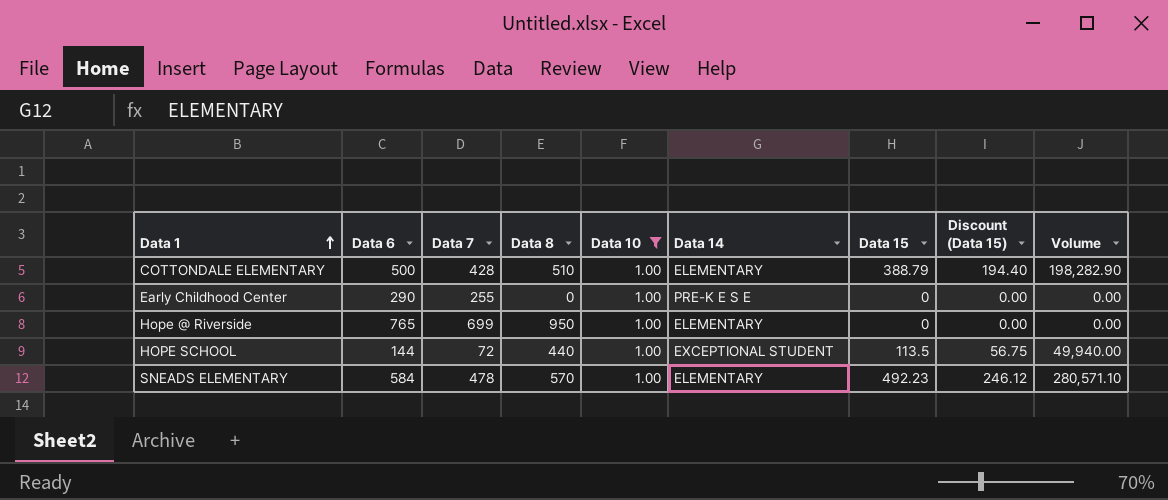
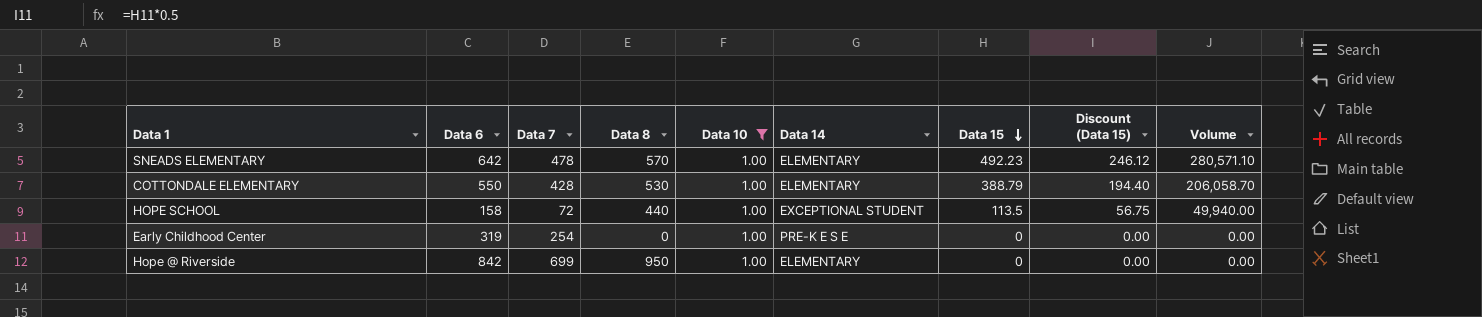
row order: Data 1 ascending -> Data 15 descending
SNEADS ELEMENTARY | Data 6: 584 -> 642
COTTONDALE ELEMENTARY | Data 6: 500 -> 550
COTTONDALE ELEMENTARY | Data 8: 510 -> 530
COTTONDALE ELEMENTARY | Volume: 198,282.90 -> 206,058.70
HOPE SCHOOL | Data 6: 144 -> 158
Early Childhood Center | Data 6: 290 -> 319
Early Childhood Center | Data 7: 255 -> 254
Hope @ Riverside | Data 6: 765 -> 842

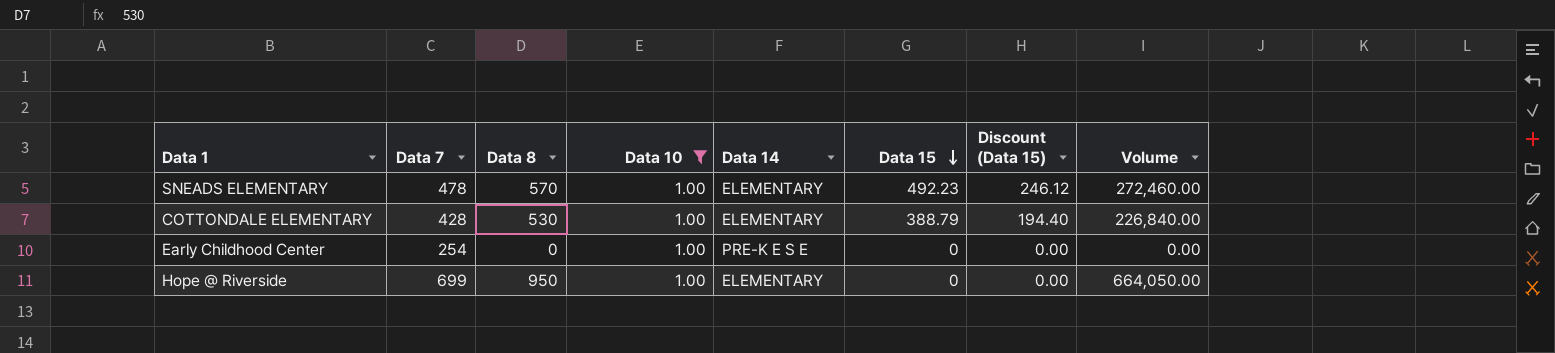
column Data 6 | position: 2 -> none
column Volume | formula: [Data 8] * [Data 15] -> [Data 7] * [Data 8]
row HOPE SCHOOL: 158 | 72 | 440 | 1.00 | EXCEPTIONAL STUDENT | 113.5 | 56.75 | 49,940.00 -> none

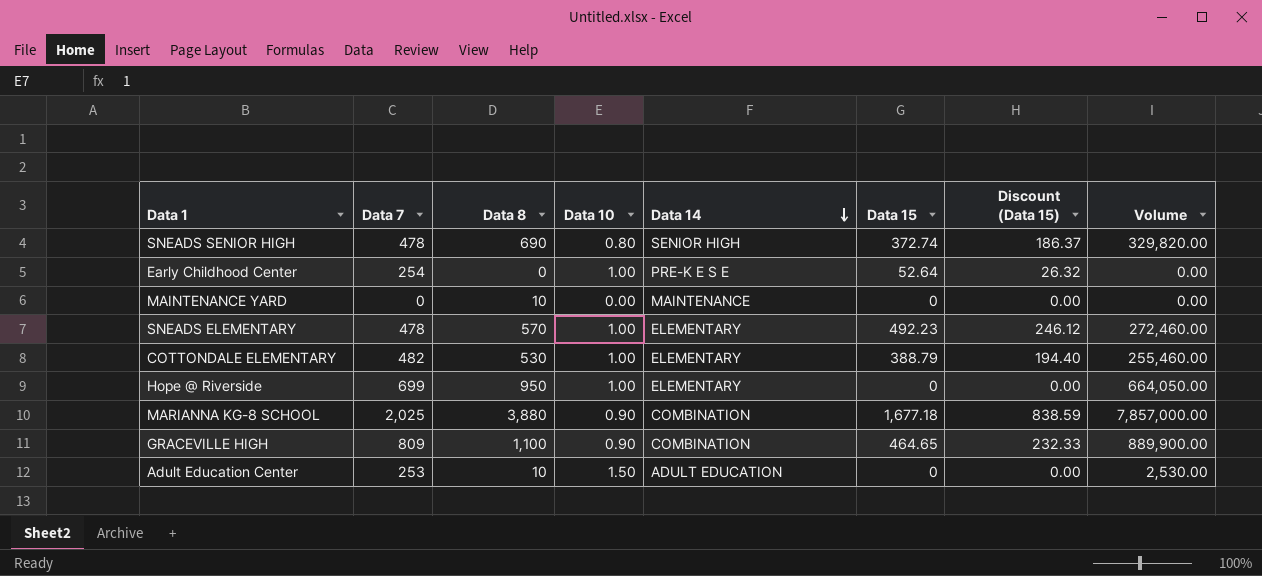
filter: Data 10 = 1.00 -> none
row order: Data 15 descending -> Data 14 descending
Early Childhood Center | Data 15: 0 -> 52.64
Early Childhood Center | Discount (Data 15): 0.00 -> 26.32
COTTONDALE ELEMENTARY | Data 7: 428 -> 482
COTTONDALE ELEMENTARY | Volume: 226,840.00 -> 255,460.00

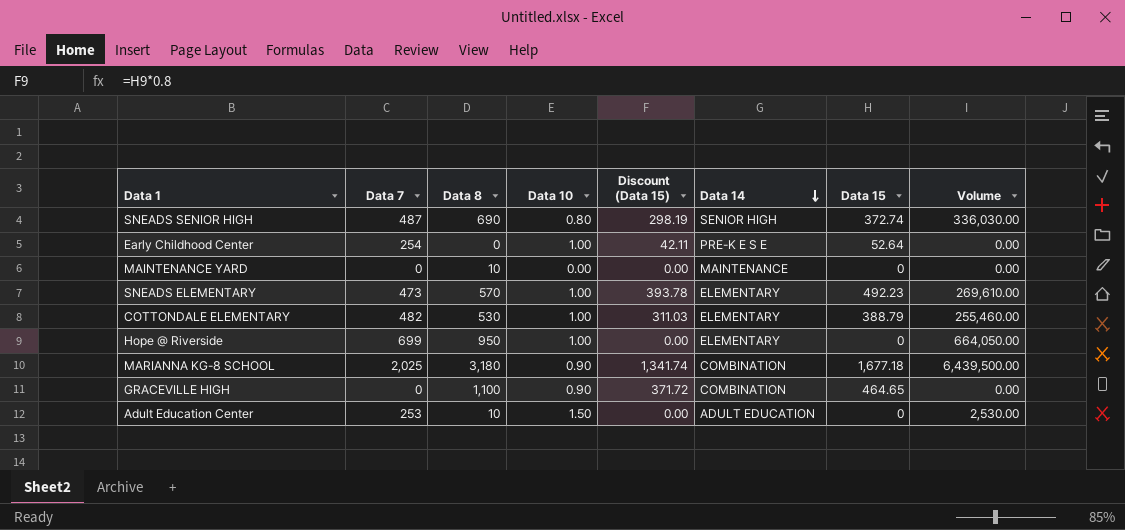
column Discount (Data 15) | formula: [Data 15] * 0.5 -> [Data 15] * 0.8
column Discount (Data 15) | position: 7 -> 5
SNEADS SENIOR HIGH | Data 7: 478 -> 487
SNEADS SENIOR HIGH | Volume: 329,820.00 -> 336,030.00
SNEADS ELEMENTARY | Data 7: 478 -> 473
SNEADS ELEMENTARY | Volume: 272,460.00 -> 269,610.00
MARIANNA KG-8 SCHOOL | Data 8: 3,880 -> 3,180
MARIANNA KG-8 SCHOOL | Volume: 7,857,000.00 -> 6,439,500.00
GRACEVILLE HIGH | Data 7: 809 -> 0
GRACEVILLE HIGH | Volume: 889,900.00 -> 0.00

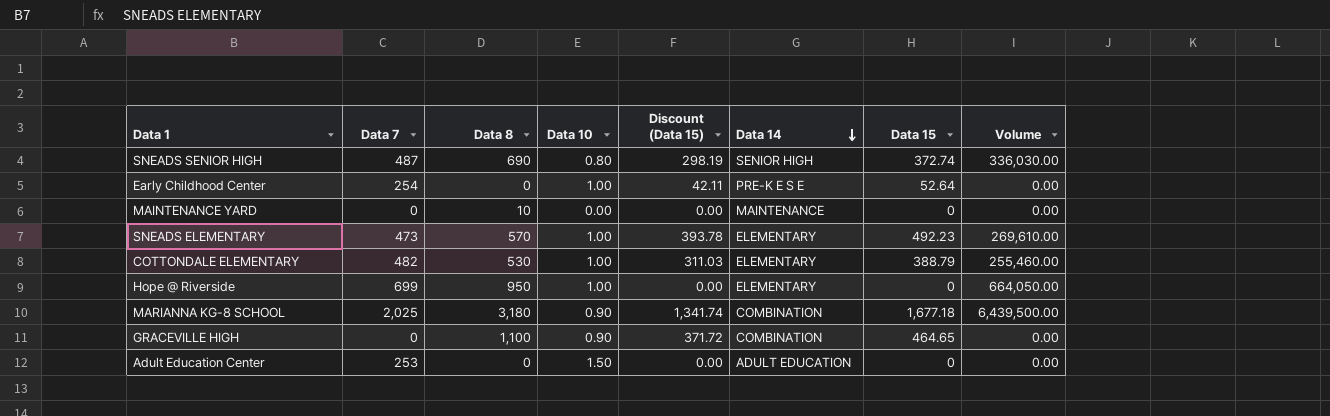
Adult Education Center | Data 8: 10 -> 0
Adult Education Center | Volume: 2,530.00 -> 0.00

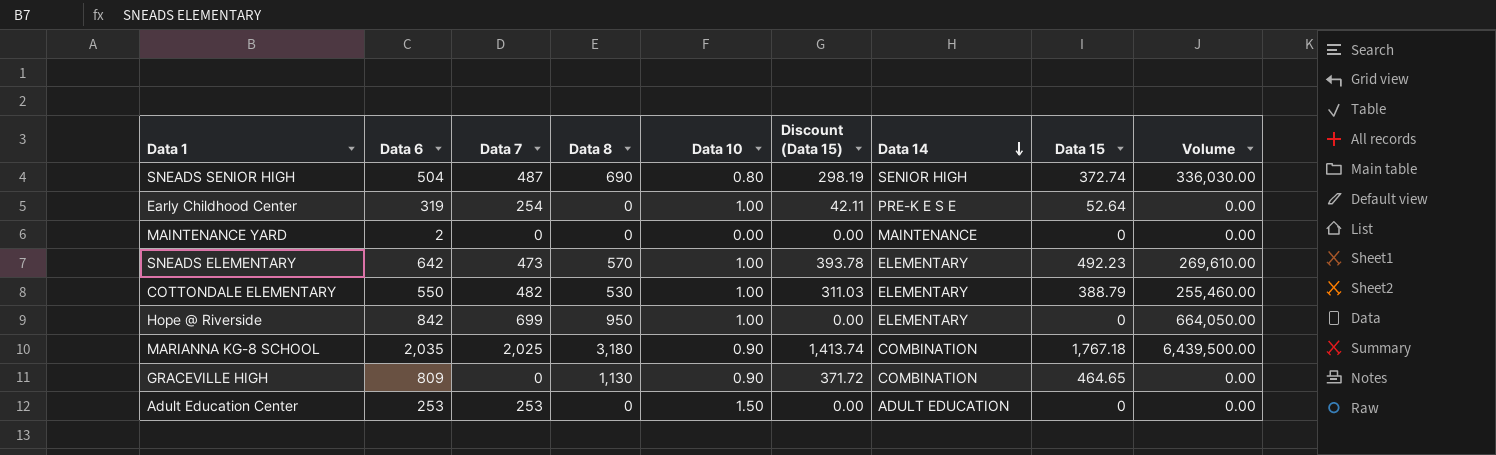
column Data 6 | position: none -> 2
MAINTENANCE YARD | Data 8: 10 -> 0
MARIANNA KG-8 SCHOOL | Discount (Data 15): 1,341.74 -> 1,413.74
MARIANNA KG-8 SCHOOL | Data 15: 1,677.18 -> 1,767.18
GRACEVILLE HIGH | Data 8: 1,100 -> 1,130

